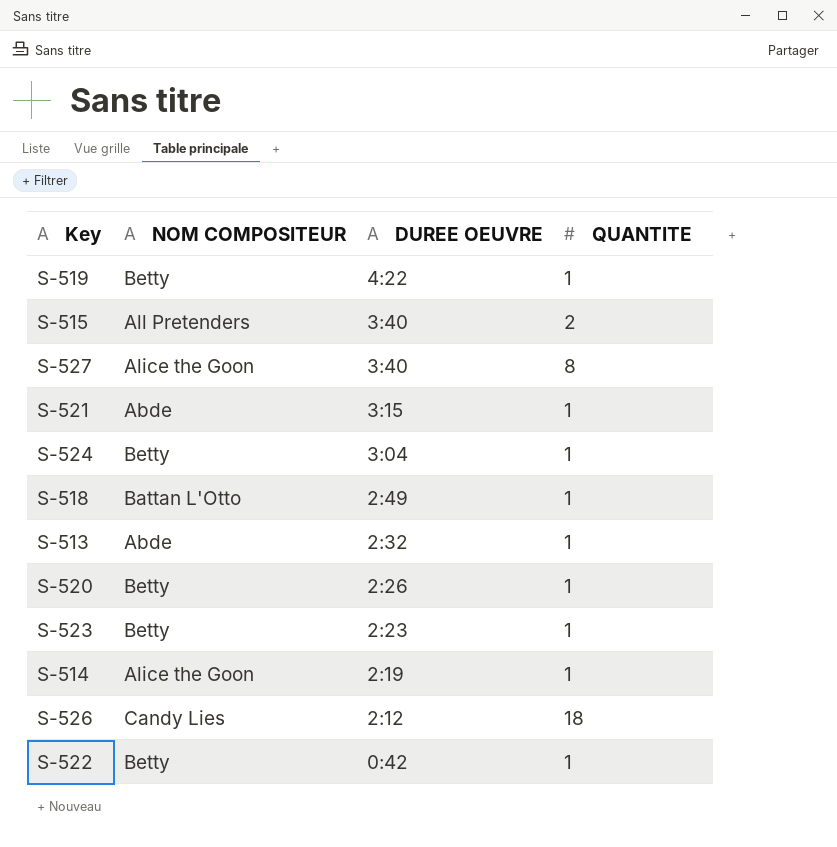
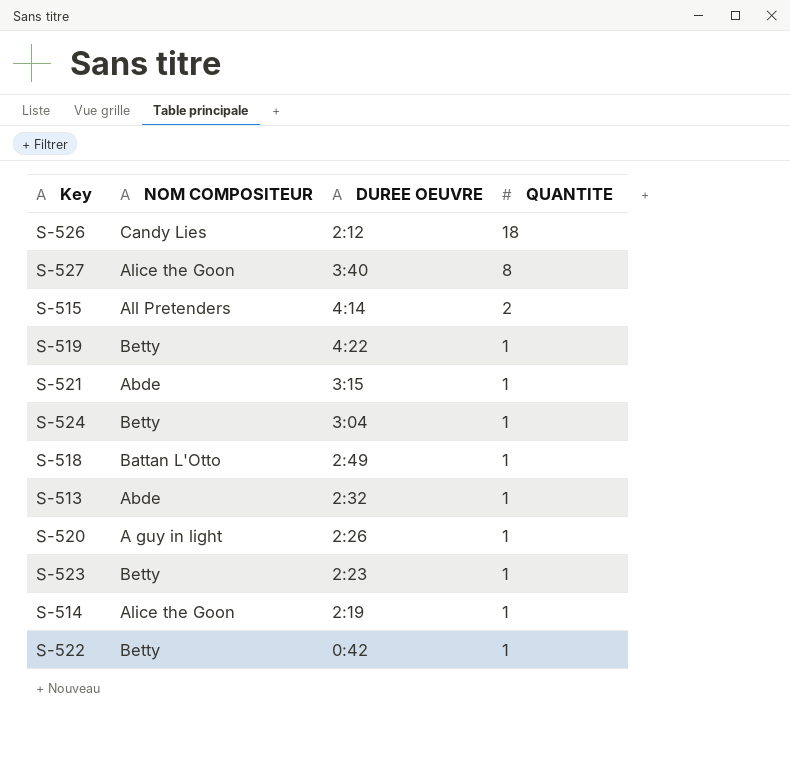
row order: DUREE OEUVRE descending -> QUANTITE descending
S-515 | DUREE OEUVRE: 3:40 -> 4:14
S-520 | NOM COMPOSITEUR: Betty -> A guy in light

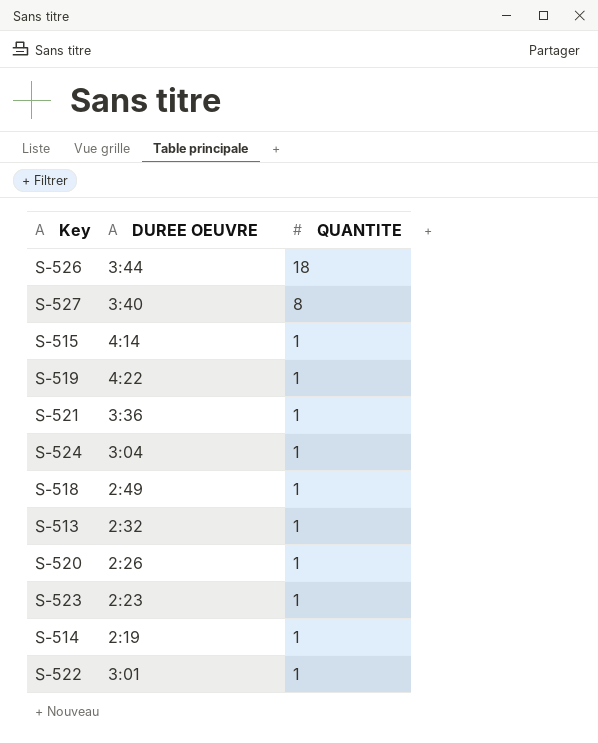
column NOM COMPOSITEUR | position: 2 -> none
S-526 | DUREE OEUVRE: 2:12 -> 3:44
S-515 | QUANTITE: 2 -> 1
S-521 | DUREE OEUVRE: 3:15 -> 3:36
S-522 | DUREE OEUVRE: 0:42 -> 3:01

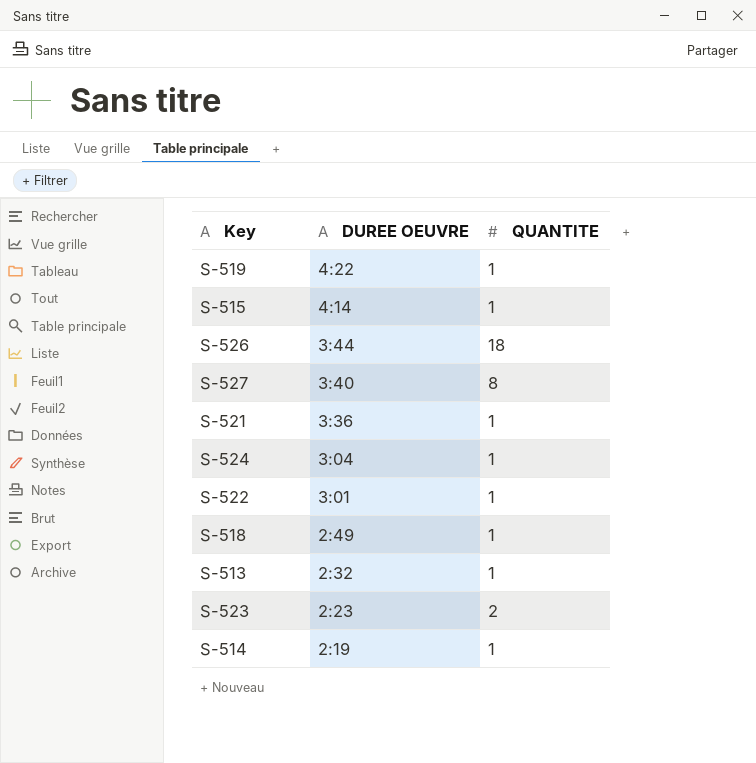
row order: QUANTITE descending -> DUREE OEUVRE descending
row S-520: 2:26 | 1 -> none
S-523 | QUANTITE: 1 -> 2

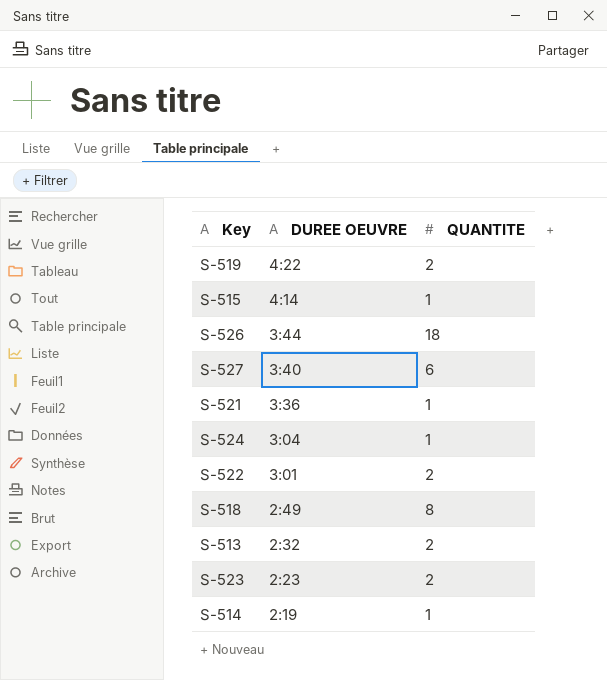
S-519 | QUANTITE: 1 -> 2
S-527 | QUANTITE: 8 -> 6
S-522 | QUANTITE: 1 -> 2
S-518 | QUANTITE: 1 -> 8
S-513 | QUANTITE: 1 -> 2

